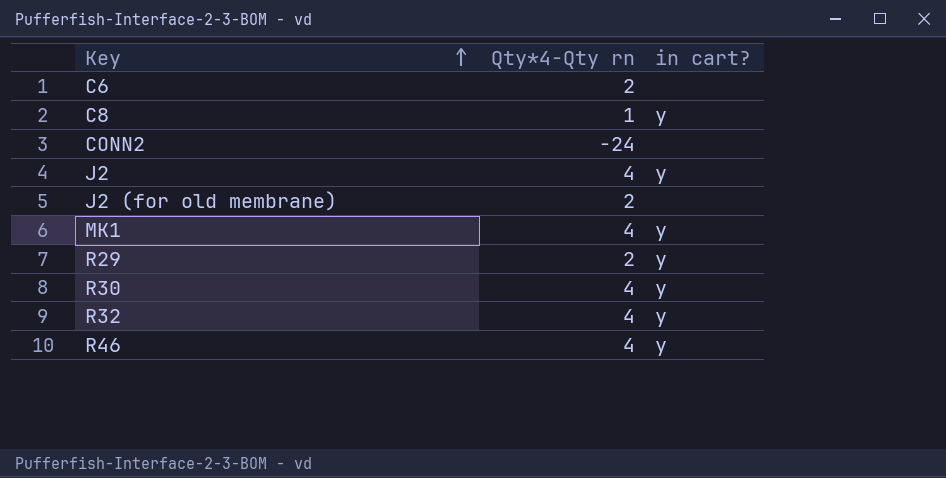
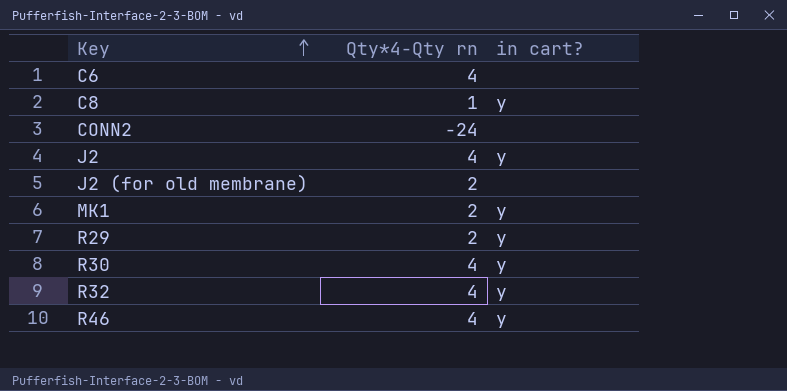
C6 | Qty*4-Qty rn: 2 -> 4
MK1 | Qty*4-Qty rn: 4 -> 2

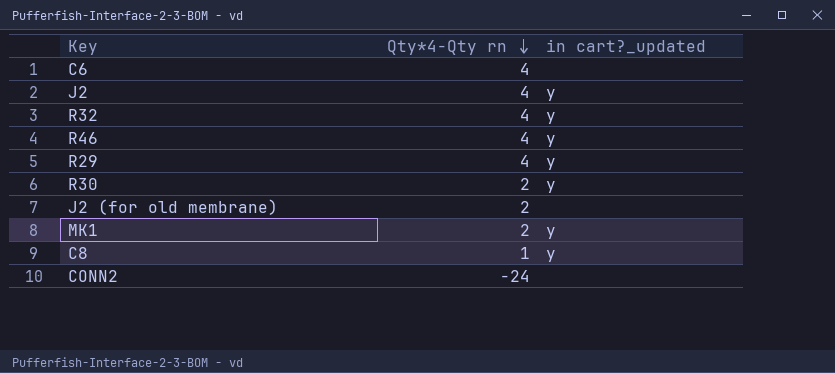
row order: Key ascending -> Qty*4-Qty rn descending
column name: in cart? -> in cart?_updated
R29 | Qty*4-Qty rn: 2 -> 4
R30 | Qty*4-Qty rn: 4 -> 2

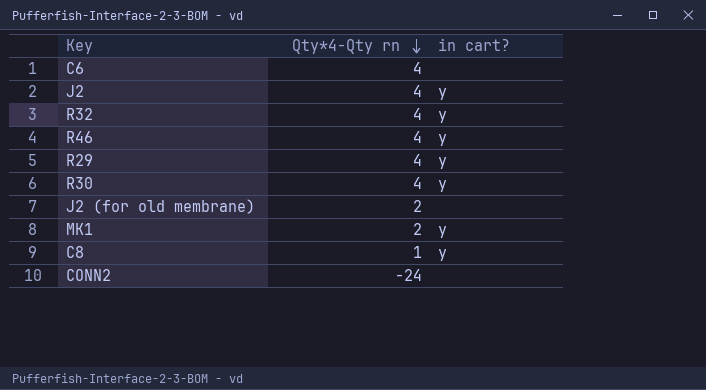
column name: in cart?_updated -> in cart?
R30 | Qty*4-Qty rn: 2 -> 4

